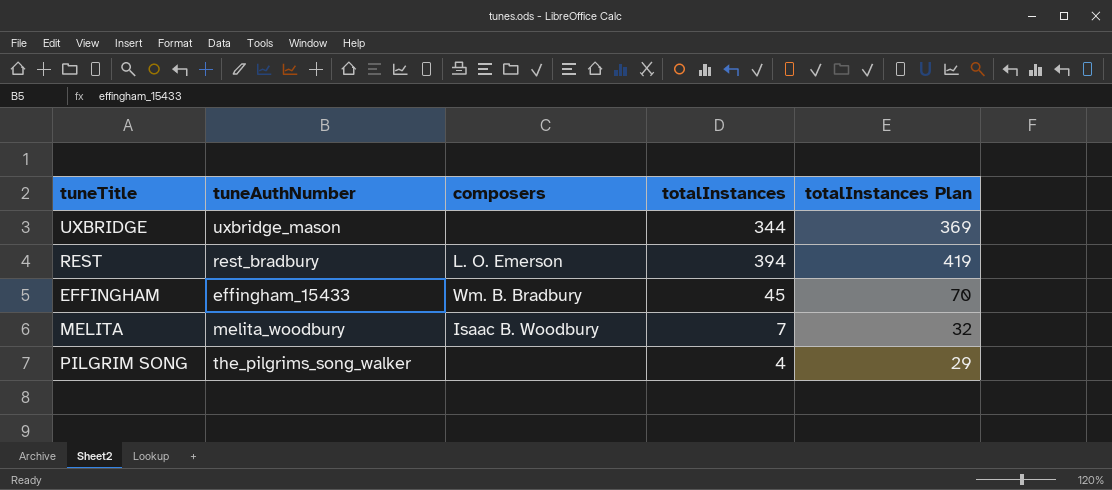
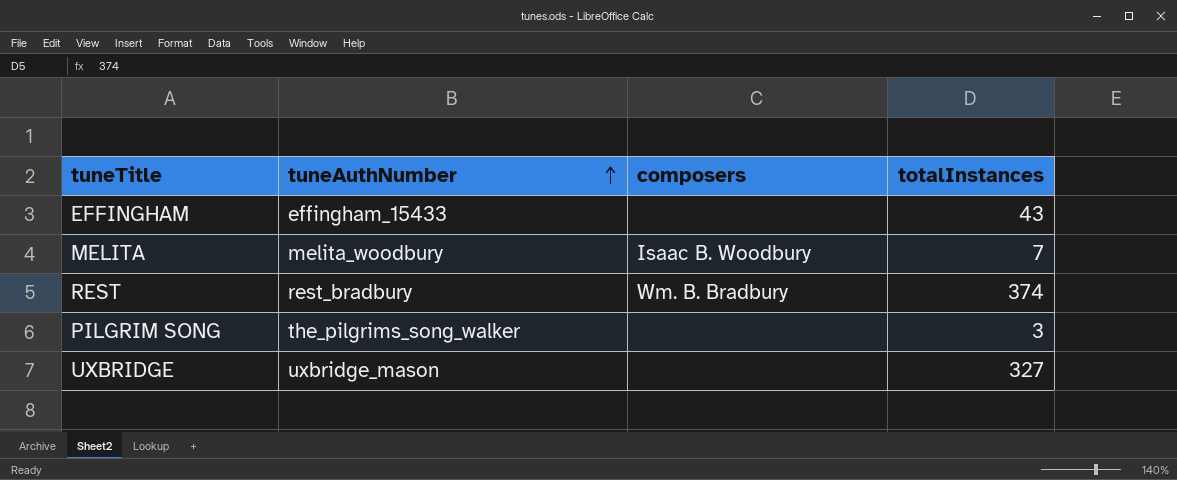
row order: none -> tuneAuthNumber ascending
column totalInstances Plan | formula: [totalInstances] + 25 -> none
EFFINGHAM | composers: Wm. B. Bradbury -> none
EFFINGHAM | totalInstances: 45 -> 43
REST | composers: L. O. Emerson -> Wm. B. Bradbury
REST | totalInstances: 394 -> 374
PILGRIM SONG | totalInstances: 4 -> 3
UXBRIDGE | totalInstances: 344 -> 327

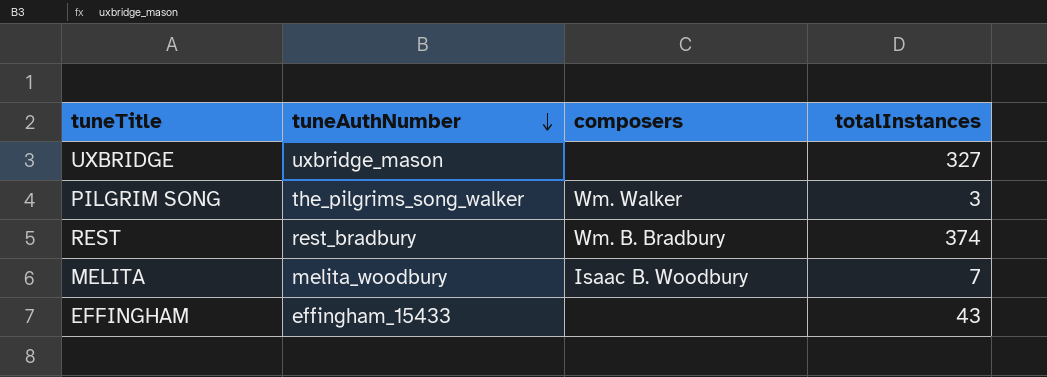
row order: tuneAuthNumber ascending -> tuneAuthNumber descending
PILGRIM SONG | composers: none -> Wm. Walker

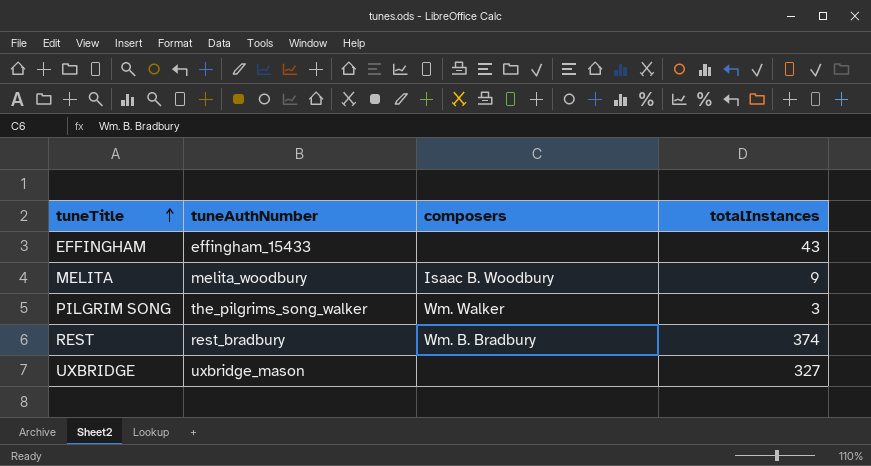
row order: tuneAuthNumber descending -> tuneTitle ascending
MELITA | totalInstances: 7 -> 9

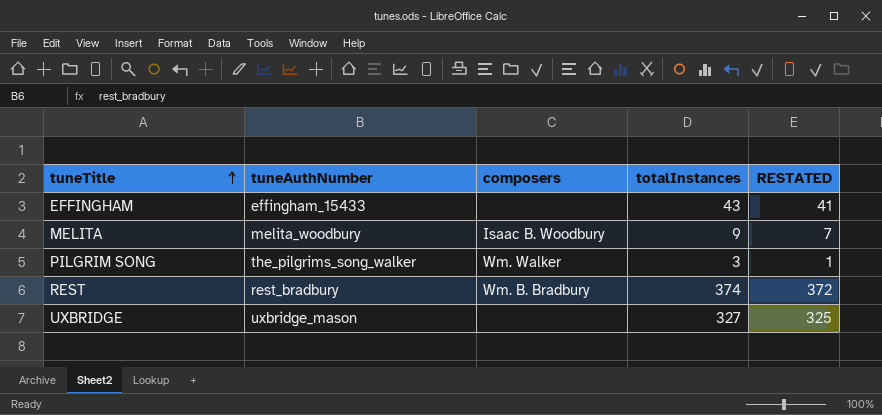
column RESTATED | formula: none -> [totalInstances] - 2

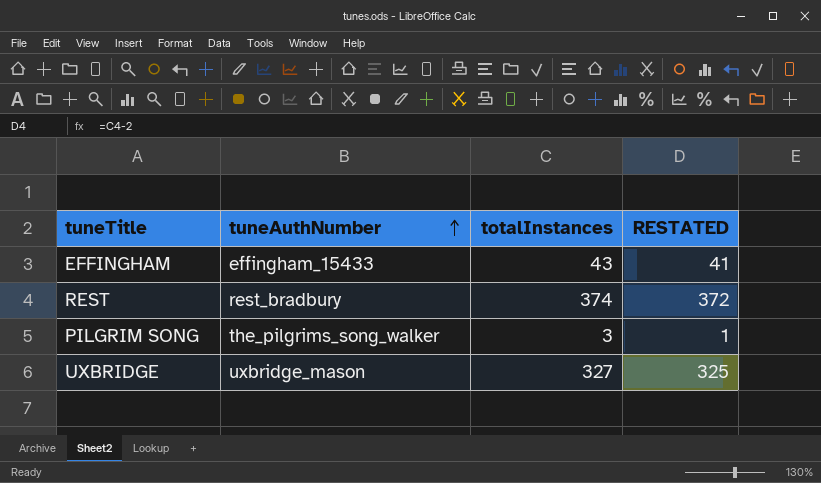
row order: tuneTitle ascending -> tuneAuthNumber ascending
column composers | position: 3 -> none
row MELITA: melita_woodbury | Isaac B. Woodbury | 9 | 7 -> none

